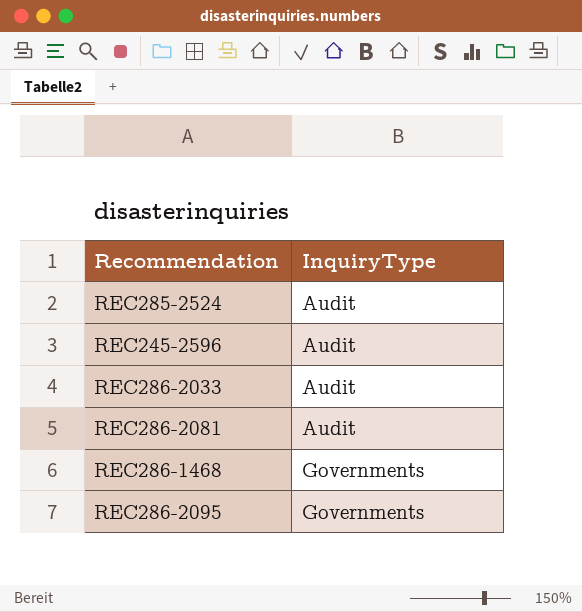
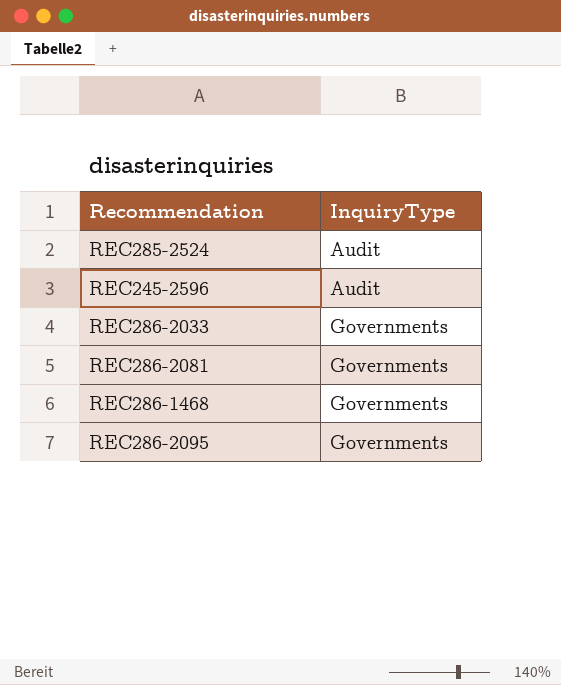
REC286-2033 | InquiryType: Audit -> Governments
REC286-2081 | InquiryType: Audit -> Governments

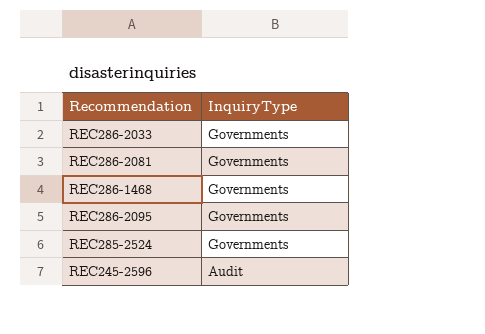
row order: InquiryType ascending -> InquiryType descending
REC285-2524 | InquiryType: Audit -> Governments

